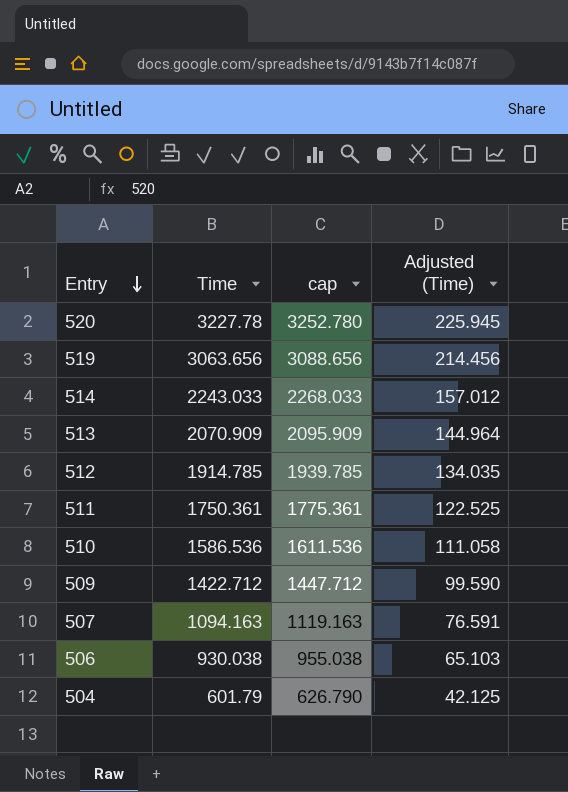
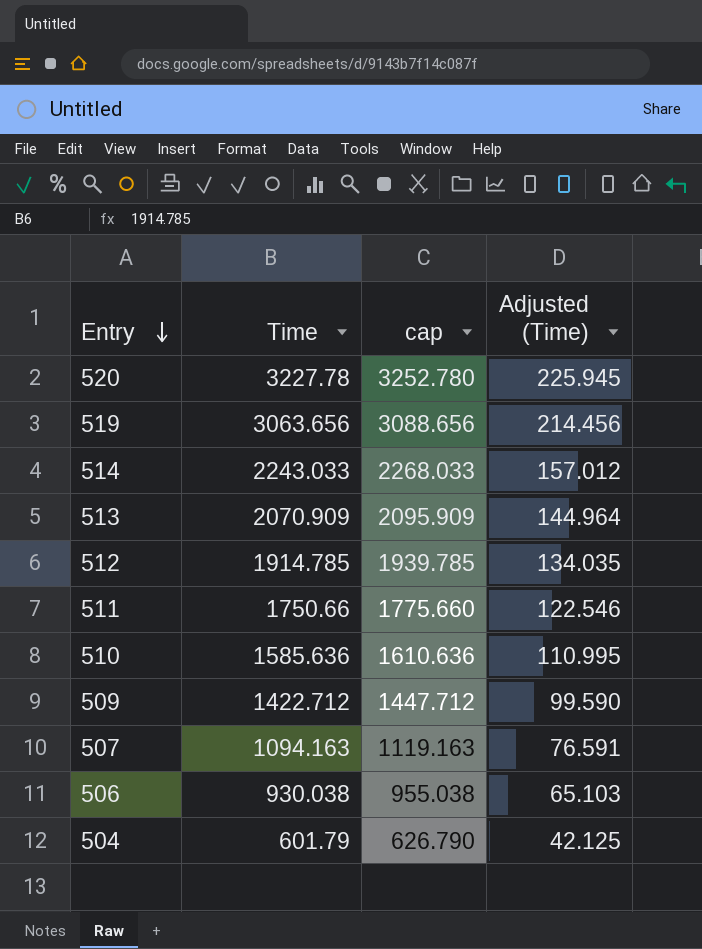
511 | Time: 1750.361 -> 1750.66
511 | cap: 1775.361 -> 1775.660
511 | Adjusted (Time): 122.525 -> 122.546
510 | Time: 1586.536 -> 1585.636
510 | cap: 1611.536 -> 1610.636
510 | Adjusted (Time): 111.058 -> 110.995

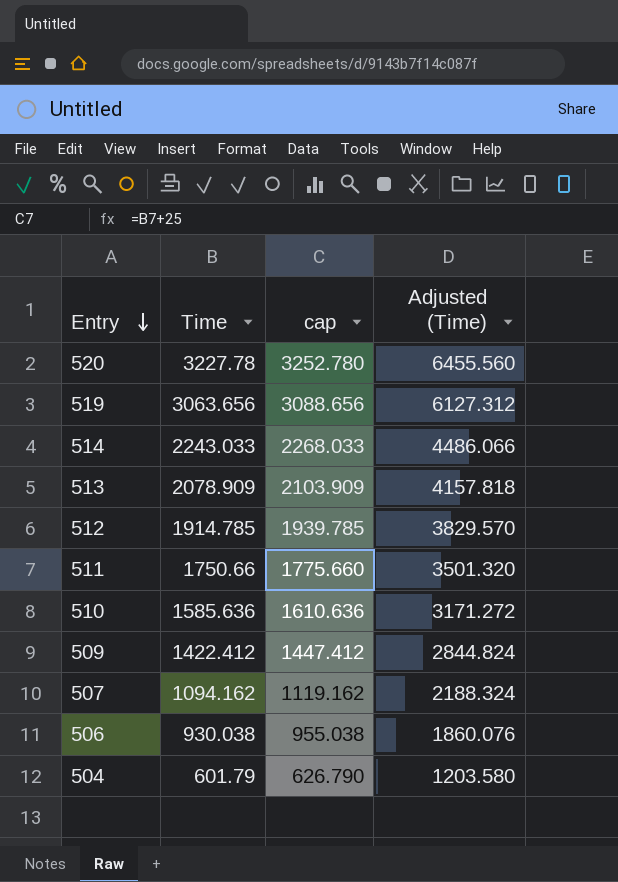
column Adjusted (Time) | formula: [Time] * 0.07 -> [Time] * 2
513 | Time: 2070.909 -> 2078.909
513 | cap: 2095.909 -> 2103.909
509 | Time: 1422.712 -> 1422.412
509 | cap: 1447.712 -> 1447.412
507 | Time: 1094.163 -> 1094.162
507 | cap: 1119.163 -> 1119.162

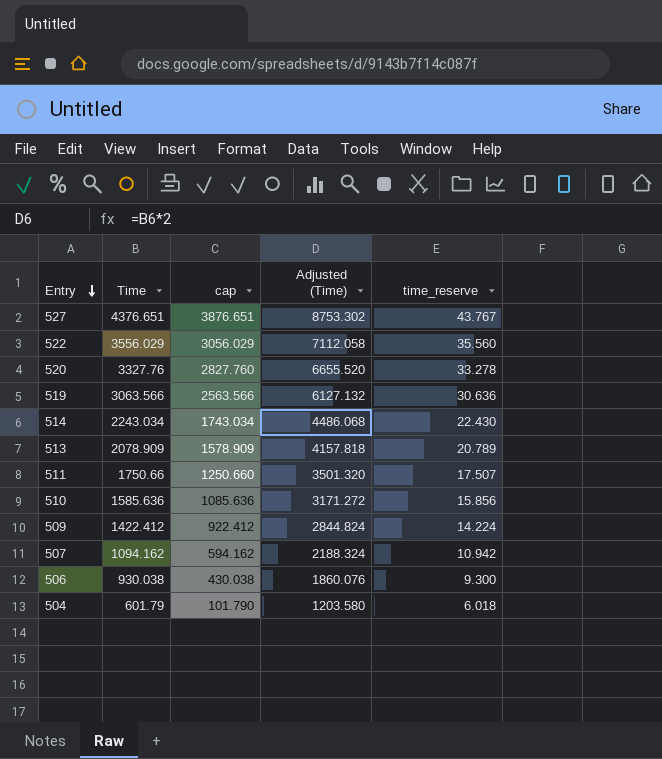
column cap | formula: [Time] + 25 -> [Time] - 500
column time_reserve | formula: none -> [Time] * 0.01
row 512: 1914.785 | 1939.785 | 3829.570 -> none
row 527: none -> 4376.651 | 3876.651 | 8753.302 | 43.767
row 522: none -> 3556.029 | 3056.029 | 7112.058 | 35.560
520 | Time: 3227.78 -> 3327.76
520 | Adjusted (Time): 6455.560 -> 6655.520
519 | Time: 3063.656 -> 3063.566
519 | Adjusted (Time): 6127.312 -> 6127.132
514 | Time: 2243.033 -> 2243.034
514 | Adjusted (Time): 4486.066 -> 4486.068

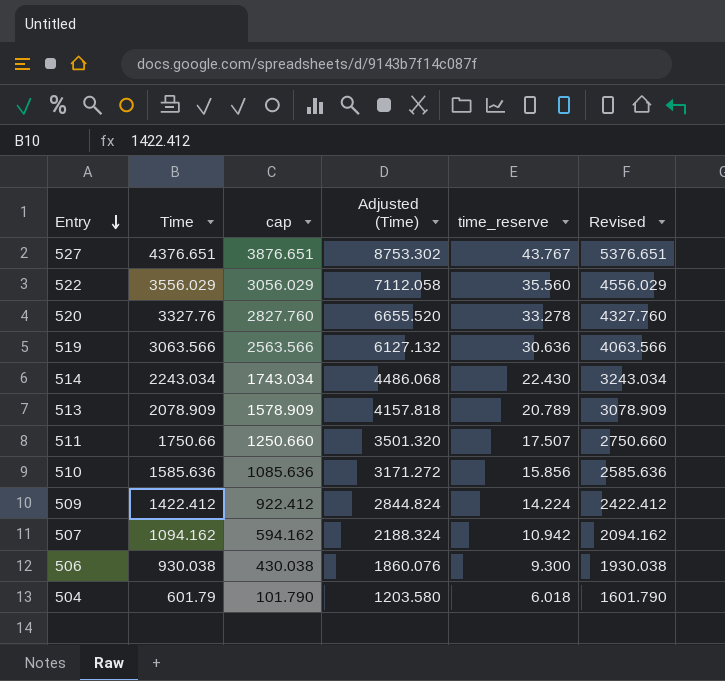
column Revised | formula: none -> [Time] + 1000

